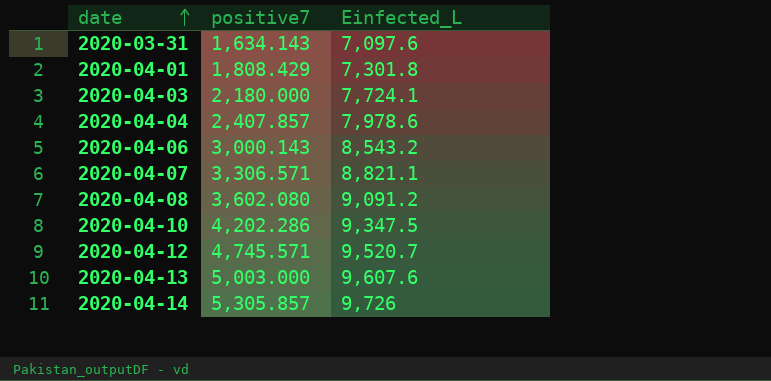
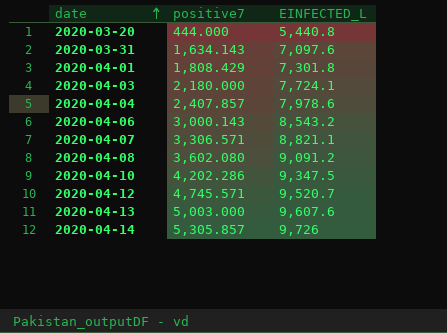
column name: Einfected_L -> EINFECTED_L
row 2020-03-20: none -> 444.000 | 5,440.8

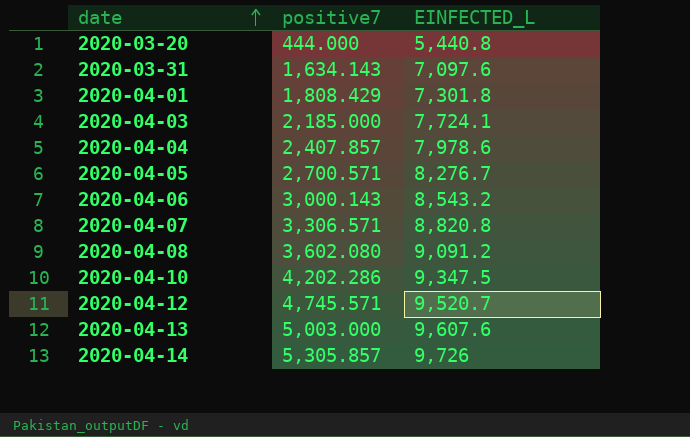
2020-04-03 | positive7: 2,180.000 -> 2,185.000
row 2020-04-05: none -> 2,700.571 | 8,276.7
2020-04-07 | EINFECTED_L: 8,821.1 -> 8,820.8

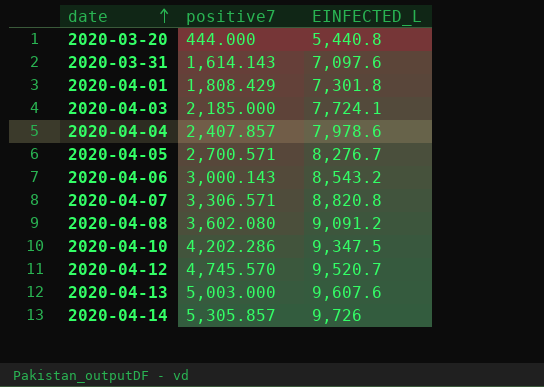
2020-03-31 | positive7: 1,634.143 -> 1,614.143
2020-04-12 | positive7: 4,745.571 -> 4,745.570

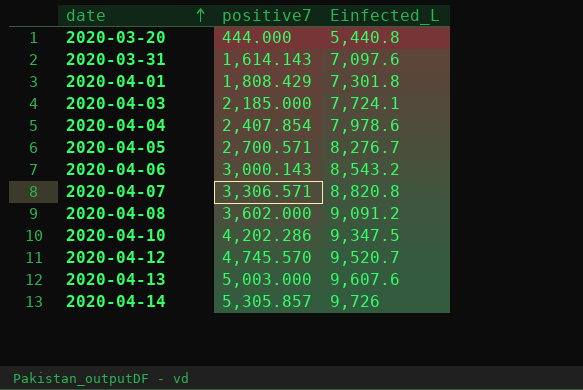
column name: EINFECTED_L -> Einfected_L
2020-04-04 | positive7: 2,407.857 -> 2,407.854
2020-04-08 | positive7: 3,602.080 -> 3,602.000

